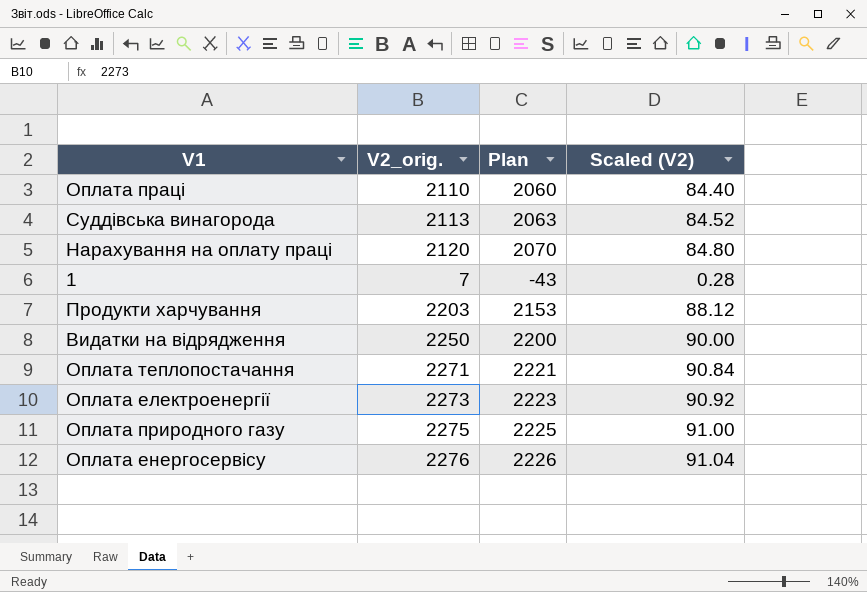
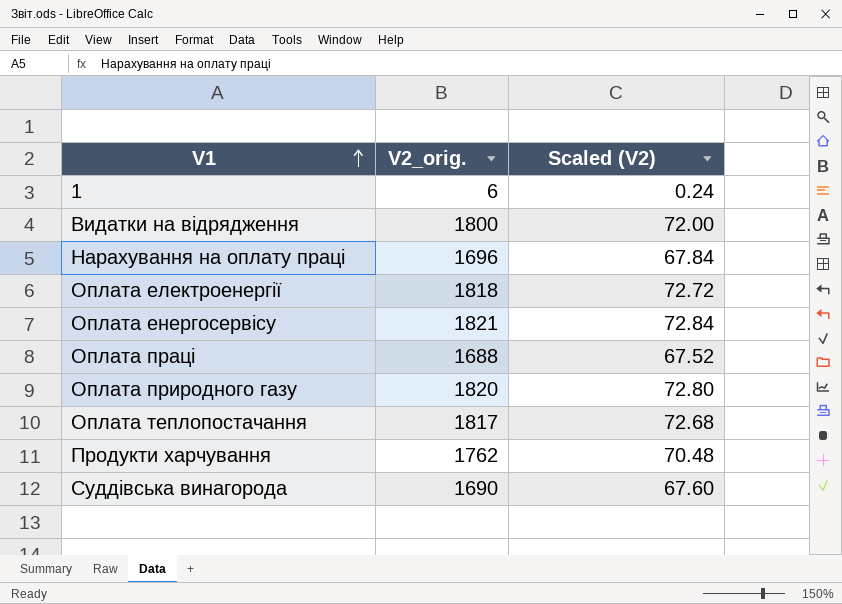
row order: none -> V1 ascending
column Plan | formula: [V2_orig.] - 50 -> none
1 | V2_orig.: 7 -> 6
1 | Scaled (V2): 0.28 -> 0.24
Видатки на відрядження | V2_orig.: 2250 -> 1800
Видатки на відрядження | Scaled (V2): 90.00 -> 72.00
Нарахування на оплату праці | V2_orig.: 2120 -> 1696
Нарахування на оплату праці | Scaled (V2): 84.80 -> 67.84
Оплата електроенергії | V2_orig.: 2273 -> 1818
Оплата електроенергії | Scaled (V2): 90.92 -> 72.72
Оплата енергосервісу | V2_orig.: 2276 -> 1821
Оплата енергосервісу | Scaled (V2): 91.04 -> 72.84
Оплата праці | V2_orig.: 2110 -> 1688
Оплата праці | Scaled (V2): 84.40 -> 67.52
Оплата природного газу | V2_orig.: 2275 -> 1820
Оплата природного газу | Scaled (V2): 91.00 -> 72.80
Оплата теплопостачання | V2_orig.: 2271 -> 1817
Оплата теплопостачання | Scaled (V2): 90.84 -> 72.68
Продукти харчування | V2_orig.: 2203 -> 1762
Продукти харчування | Scaled (V2): 88.12 -> 70.48
Суддівська винагорода | V2_orig.: 2113 -> 1690
Суддівська винагорода | Scaled (V2): 84.52 -> 67.60

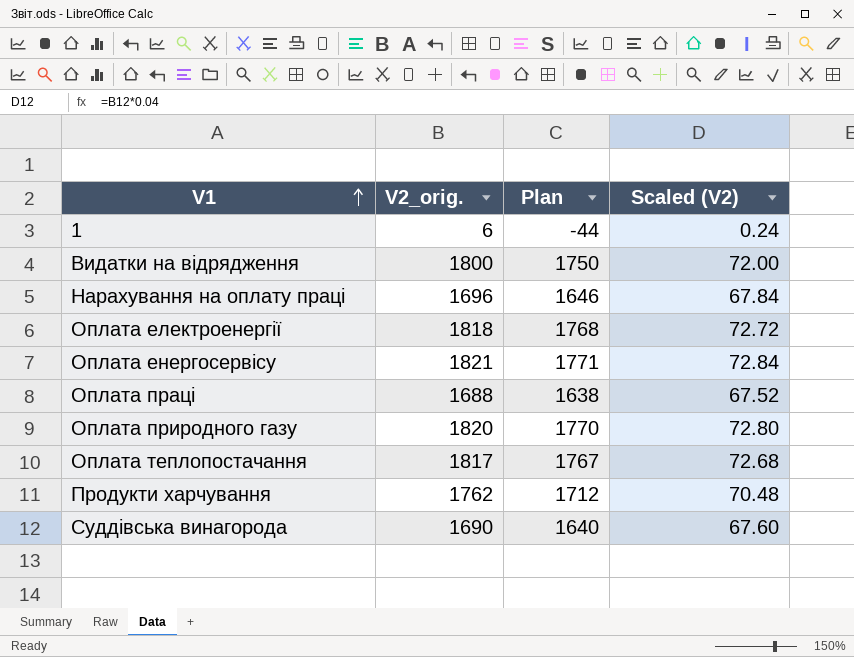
column Plan | formula: none -> [V2_orig.] - 50

